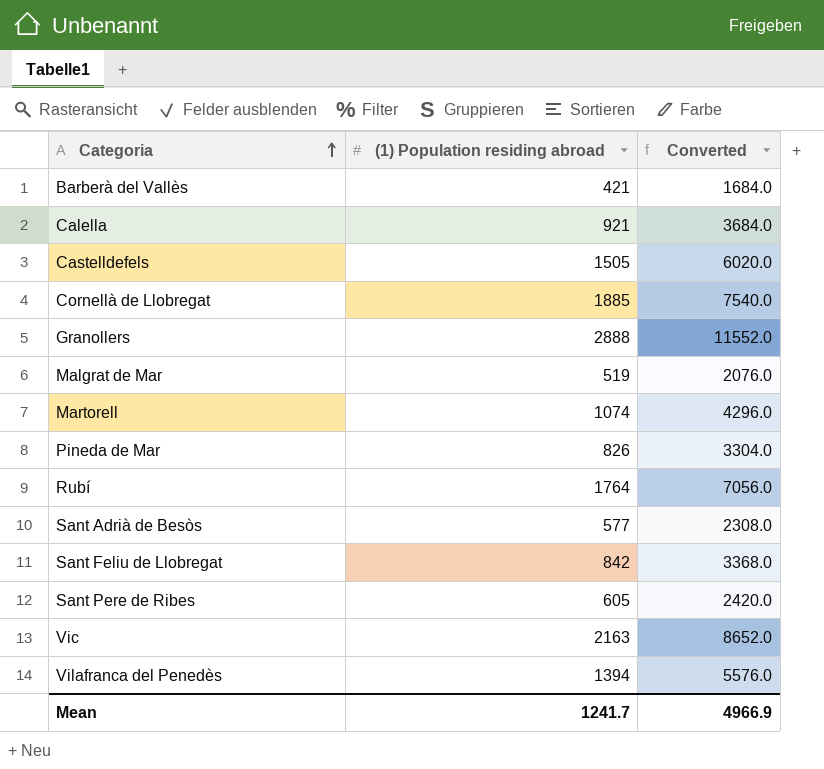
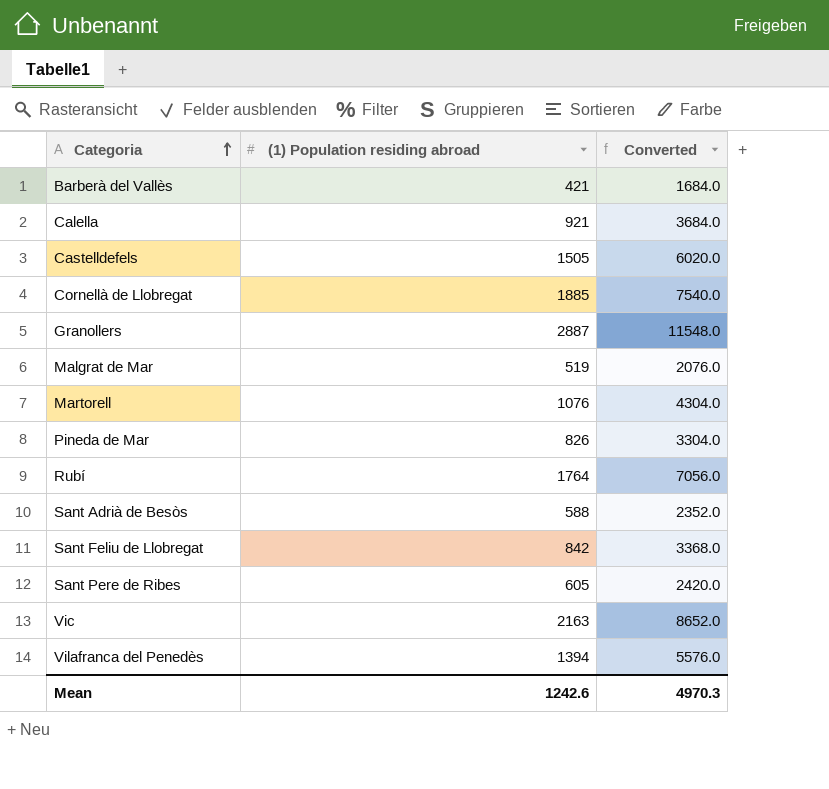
Granollers | (1) Population residing abroad: 2888 -> 2887
Granollers | Converted: 11552.0 -> 11548.0
Martorell | (1) Population residing abroad: 1074 -> 1076
Martorell | Converted: 4296.0 -> 4304.0
Sant Adrià de Besòs | (1) Population residing abroad: 577 -> 588
Sant Adrià de Besòs | Converted: 2308.0 -> 2352.0
Mean | (1) Population residing abroad: 1241.7 -> 1242.6
Mean | Converted: 4966.9 -> 4970.3

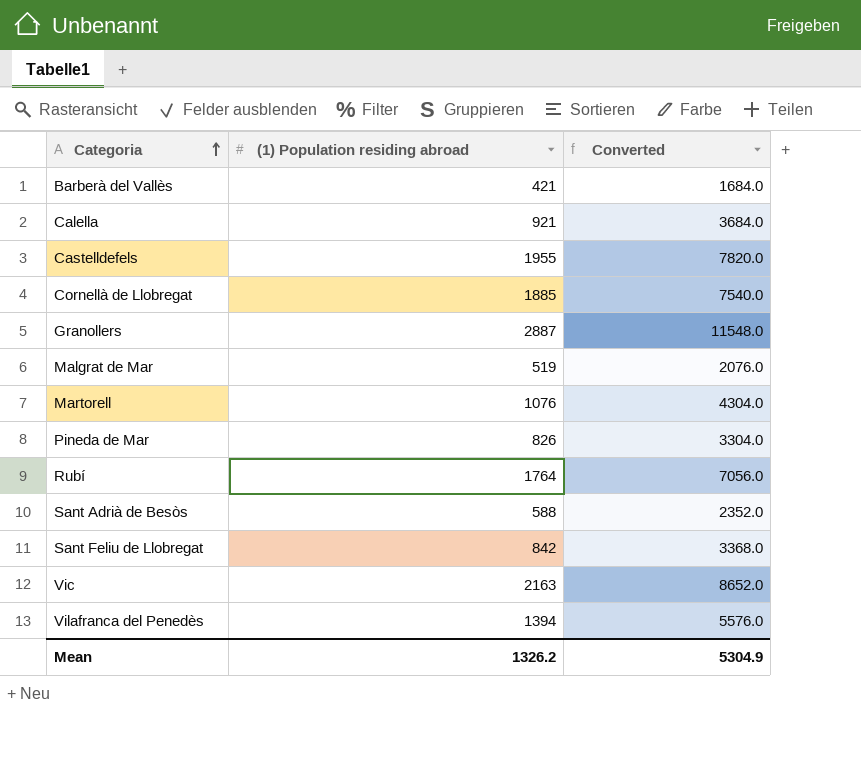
row Sant Pere de Ribes: 605 | 2420.0 -> none
Castelldefels | (1) Population residing abroad: 1505 -> 1955
Castelldefels | Converted: 6020.0 -> 7820.0
Mean | (1) Population residing abroad: 1242.6 -> 1326.2
Mean | Converted: 4970.3 -> 5304.9

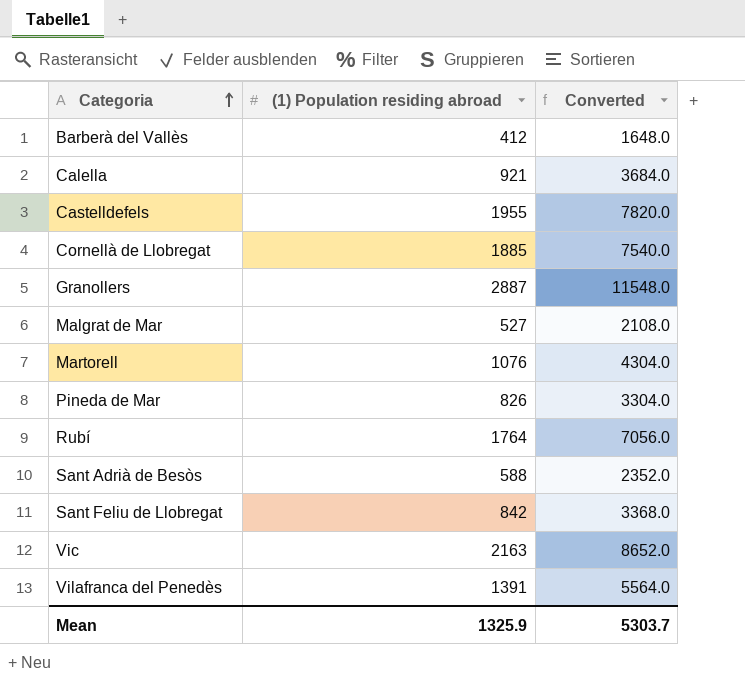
Barberà del Vallès | (1) Population residing abroad: 421 -> 412
Barberà del Vallès | Converted: 1684.0 -> 1648.0
Malgrat de Mar | (1) Population residing abroad: 519 -> 527
Malgrat de Mar | Converted: 2076.0 -> 2108.0
Vilafranca del Penedès | (1) Population residing abroad: 1394 -> 1391
Vilafranca del Penedès | Converted: 5576.0 -> 5564.0
Mean | (1) Population residing abroad: 1326.2 -> 1325.9
Mean | Converted: 5304.9 -> 5303.7

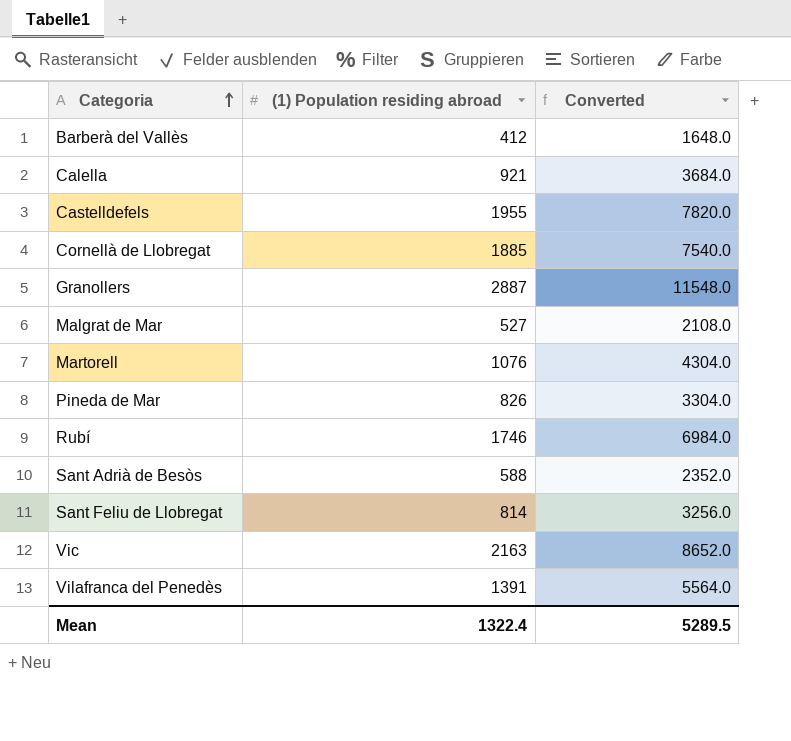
Rubí | (1) Population residing abroad: 1764 -> 1746
Rubí | Converted: 7056.0 -> 6984.0
Sant Feliu de Llobregat | (1) Population residing abroad: 842 -> 814
Sant Feliu de Llobregat | Converted: 3368.0 -> 3256.0
Mean | (1) Population residing abroad: 1325.9 -> 1322.4
Mean | Converted: 5303.7 -> 5289.5

